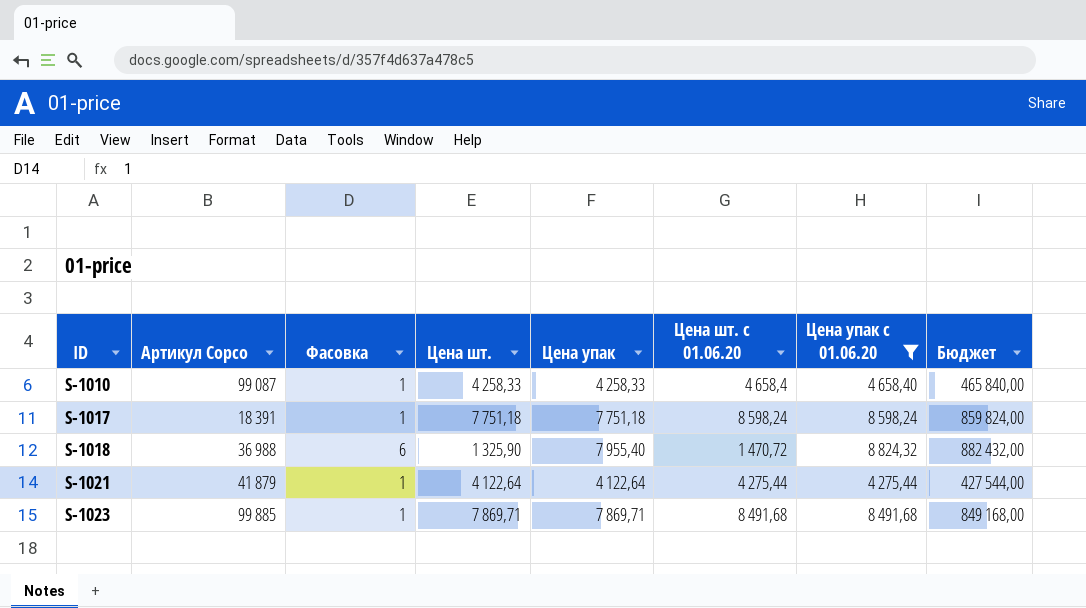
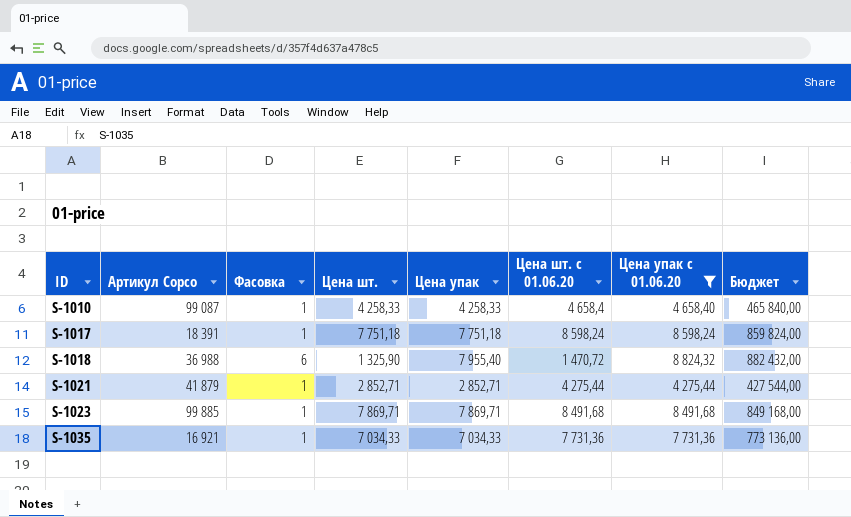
S-1021 | Цена шт.: 4 122,64 -> 2 852,71
S-1021 | Цена упак: 4 122,64 -> 2 852,71
row S-1035: none -> 16 921 | 1 | 7 034,33 | 7 034,33 | 7 731,36 | 7 731,36 | 773 136,00

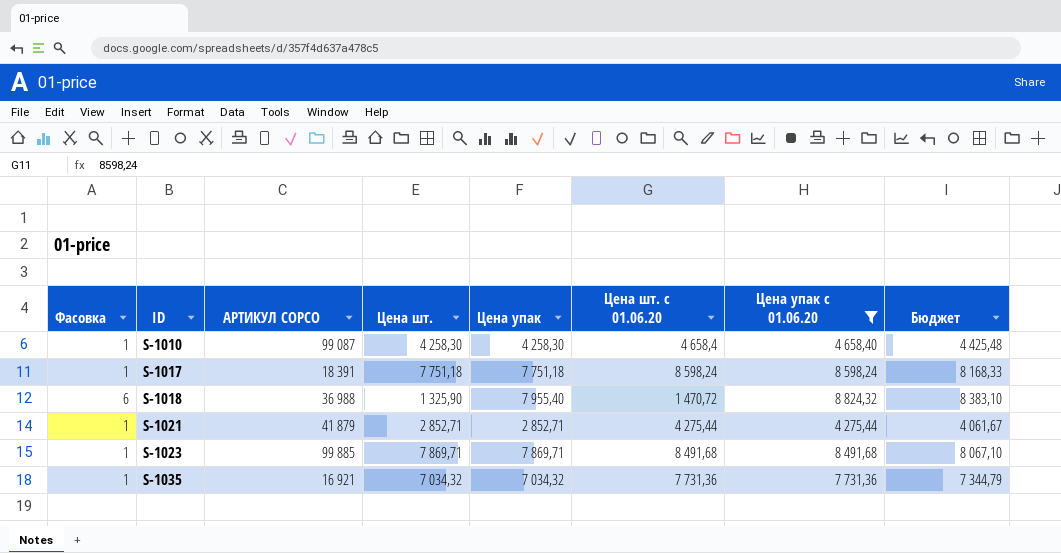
column Фасовка | position: 3 -> 1
column name: Артикул Сорсо -> АРТИКУЛ СОРСО
column Бюджет | formula: [Цена упак с 01.06.20] * 100 -> [Цена упак с 01.06.20] * 0,95
S-1010 | Цена шт.: 4 258,33 -> 4 258,30
S-1010 | Цена упак: 4 258,33 -> 4 258,30
S-1035 | Цена шт.: 7 034,33 -> 7 034,32
S-1035 | Цена упак: 7 034,33 -> 7 034,32

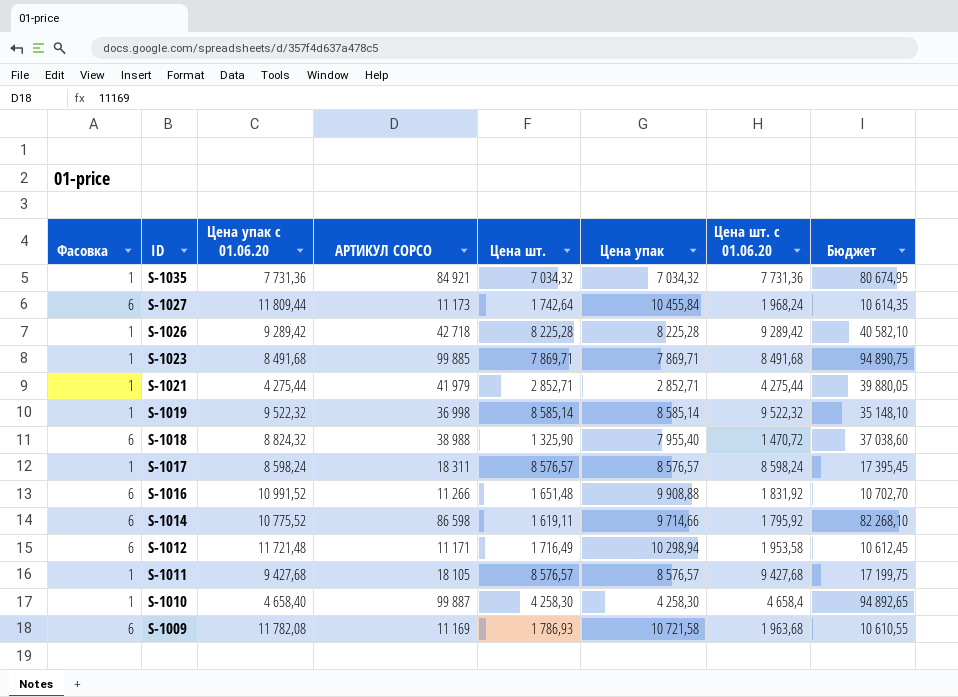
filter: Цена упак с 01.06.20 <= 8 824,32 -> none
row order: ID ascending -> ID descending
column Цена упак с 01.06.20 | position: 7 -> 3
column Бюджет | formula: [Цена упак с 01.06.20] * 0,95 -> [АРТИКУЛ СОРСО] * 0,95
S-1035 | АРТИКУЛ СОРСО: 16 921 -> 84 921
S-1021 | АРТИКУЛ СОРСО: 41 879 -> 41 979
S-1018 | АРТИКУЛ СОРСО: 36 988 -> 38 988
S-1017 | АРТИКУЛ СОРСО: 18 391 -> 18 311
S-1017 | Цена шт.: 7 751,18 -> 8 576,57
S-1017 | Цена упак: 7 751,18 -> 8 576,57
S-1010 | АРТИКУЛ СОРСО: 99 087 -> 99 887

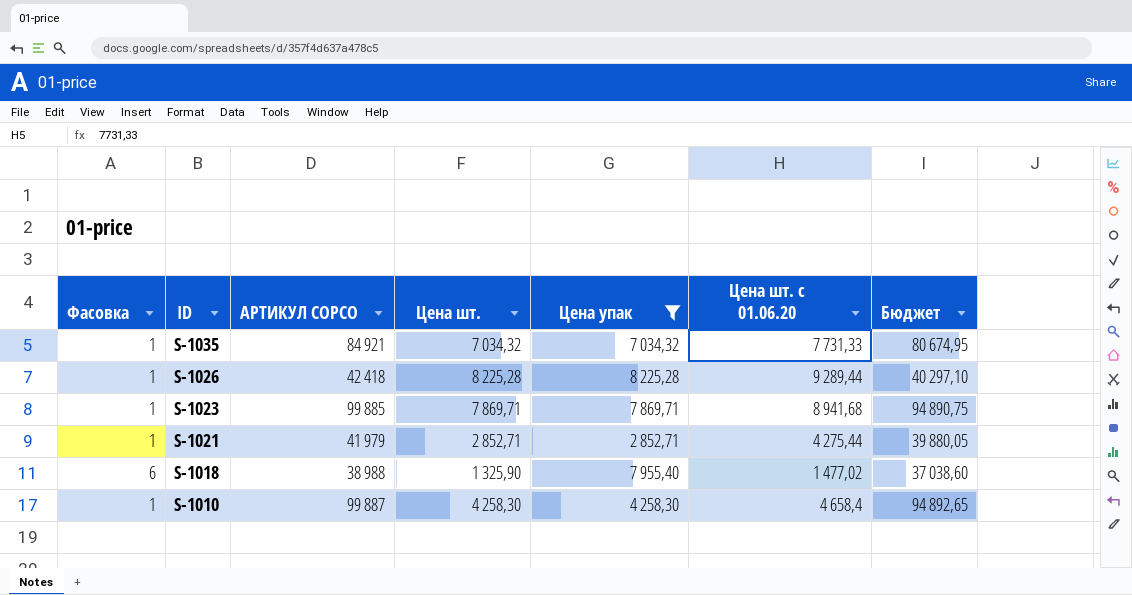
filter: none -> Цена упак <= 8 225,28
column Цена упак с 01.06.20 | formula: [Фасовка] * [Цена шт. с 01.06.20] -> none
S-1035 | Цена шт. с 01.06.20: 7 731,36 -> 7 731,33
S-1026 | АРТИКУЛ СОРСО: 42 718 -> 42 418
S-1026 | Цена шт. с 01.06.20: 9 289,42 -> 9 289,44
S-1026 | Бюджет: 40 582,10 -> 40 297,10
S-1023 | Цена шт. с 01.06.20: 8 491,68 -> 8 941,68
S-1018 | Цена шт. с 01.06.20: 1 470,72 -> 1 477,02

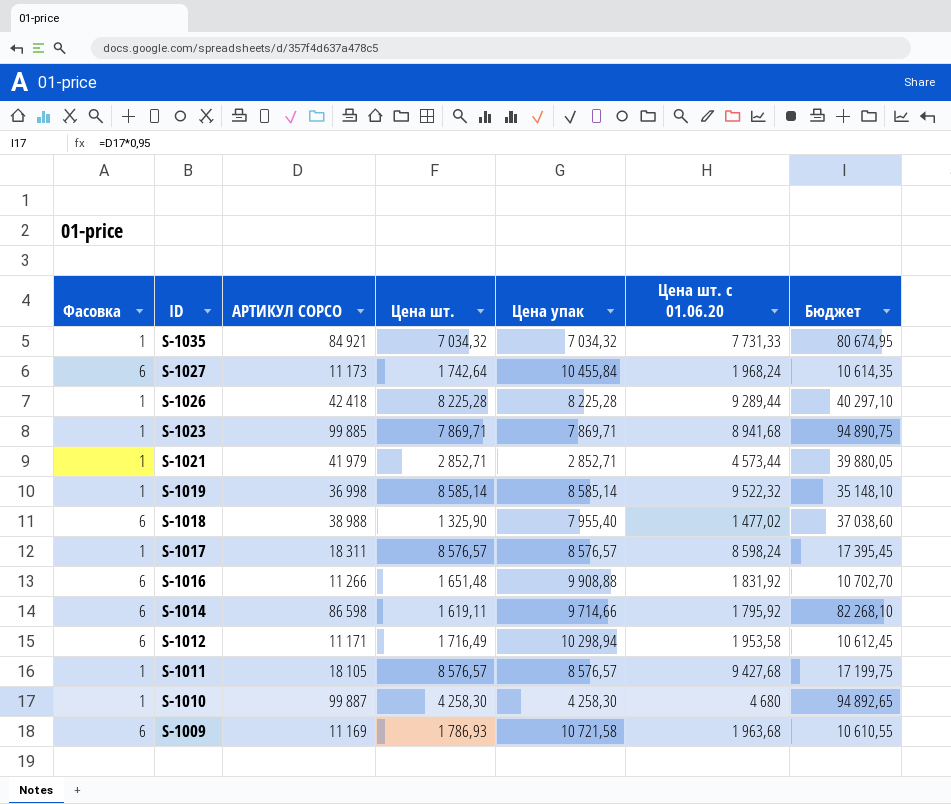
filter: Цена упак <= 8 225,28 -> none
S-1021 | Цена шт. с 01.06.20: 4 275,44 -> 4 573,44
S-1010 | Цена шт. с 01.06.20: 4 658,4 -> 4 680

